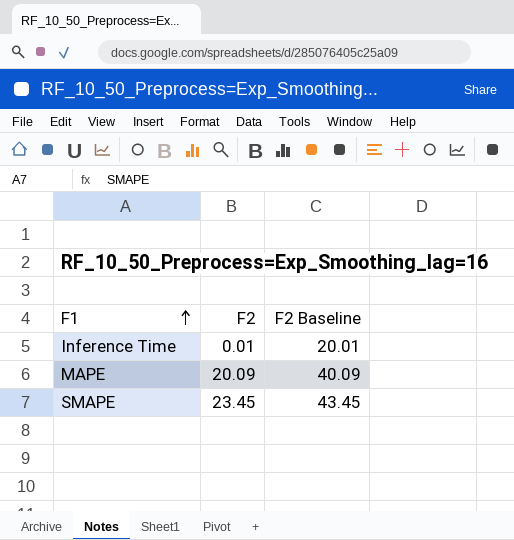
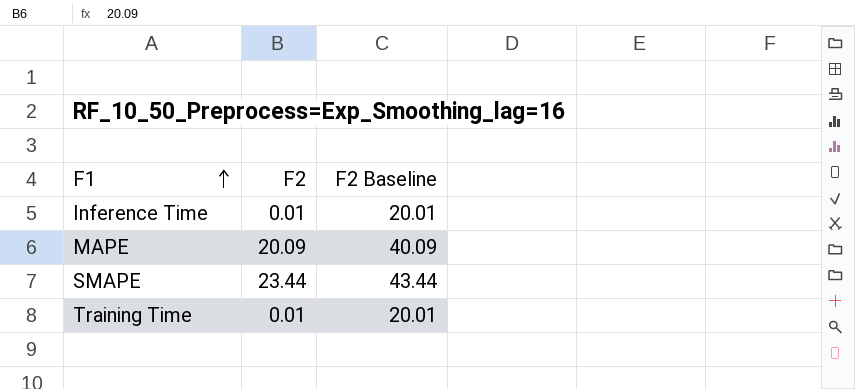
SMAPE | F2: 23.45 -> 23.44
SMAPE | F2 Baseline: 43.45 -> 43.44
row Training Time: none -> 0.01 | 20.01

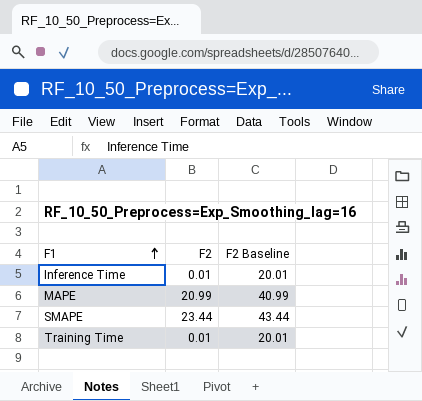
MAPE | F2: 20.09 -> 20.99
MAPE | F2 Baseline: 40.09 -> 40.99

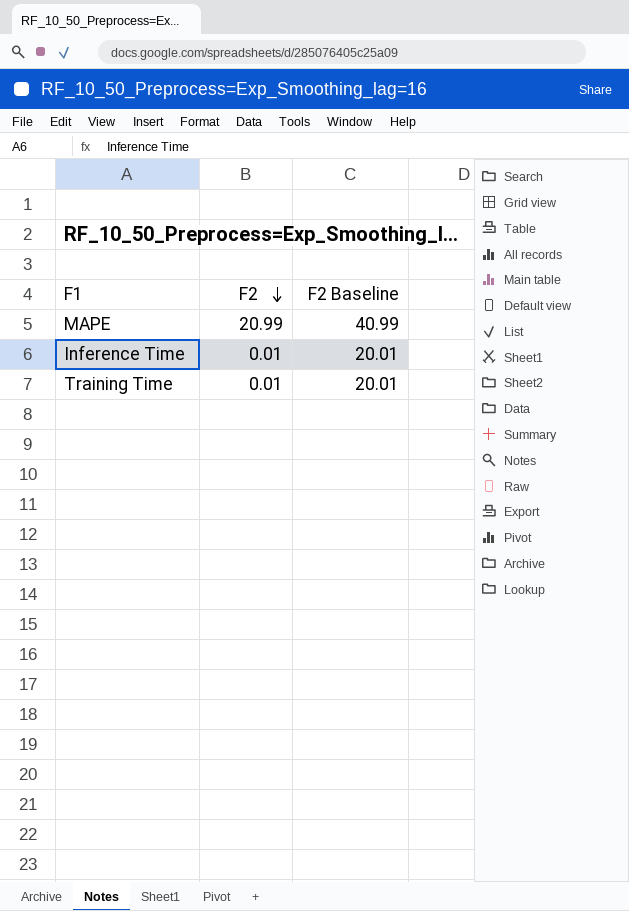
row order: F1 ascending -> F2 descending
row SMAPE: 23.44 | 43.44 -> none

